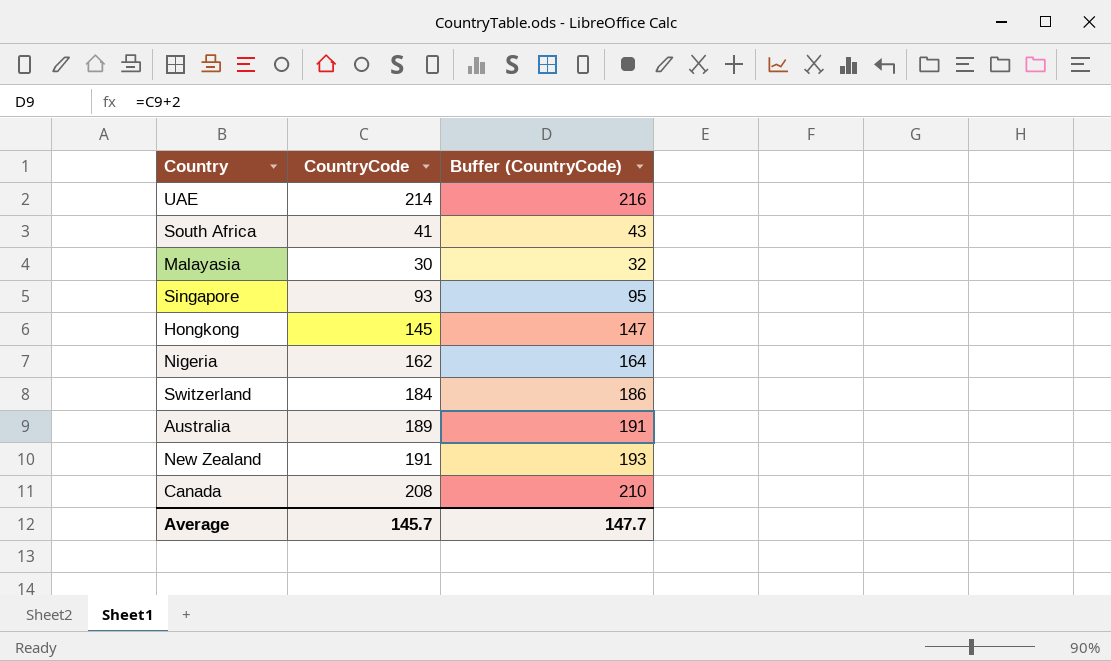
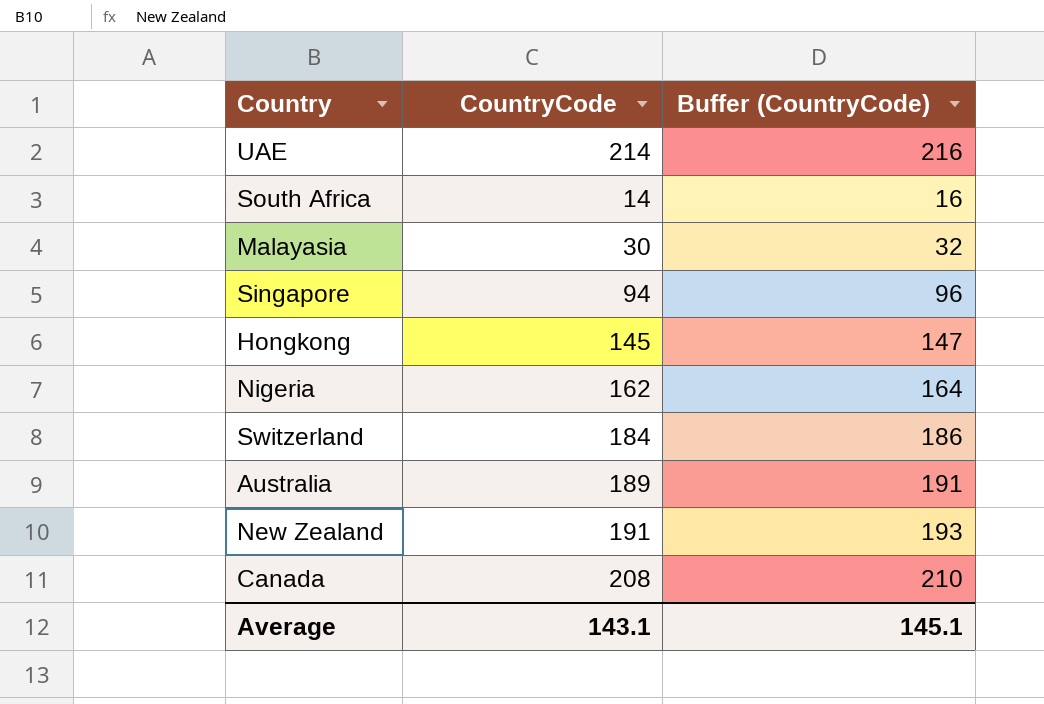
South Africa | CountryCode: 41 -> 14
South Africa | Buffer (CountryCode): 43 -> 16
Singapore | CountryCode: 93 -> 94
Singapore | Buffer (CountryCode): 95 -> 96
Average | CountryCode: 145.7 -> 143.1
Average | Buffer (CountryCode): 147.7 -> 145.1

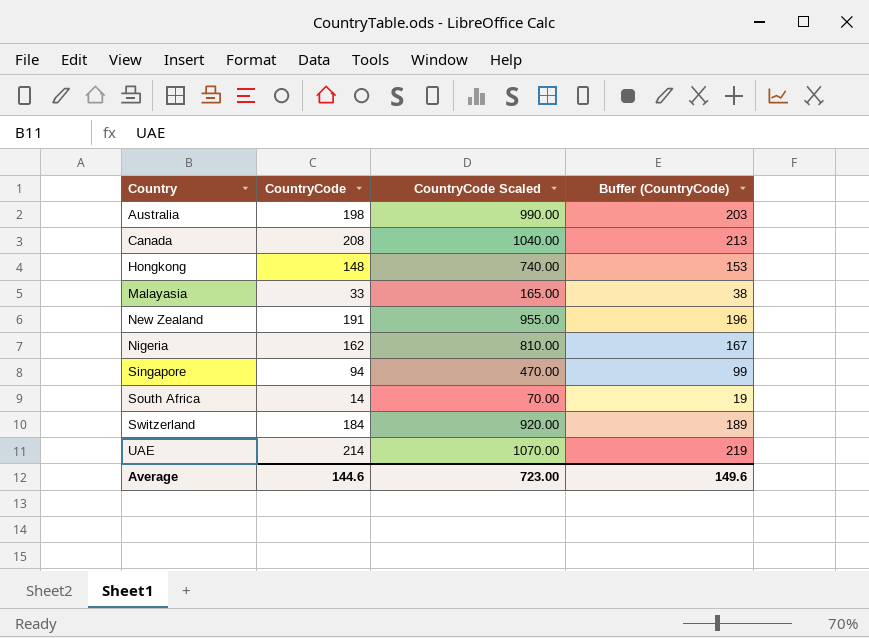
row order: none -> Country ascending
column CountryCode Scaled | formula: none -> [CountryCode] * 5
column Buffer (CountryCode) | formula: [CountryCode] + 2 -> [CountryCode] + 5
Australia | CountryCode: 189 -> 198
Hongkong | CountryCode: 145 -> 148
Malayasia | CountryCode: 30 -> 33
Average | CountryCode: 143.1 -> 144.6
Average | Buffer (CountryCode): 145.1 -> 149.6

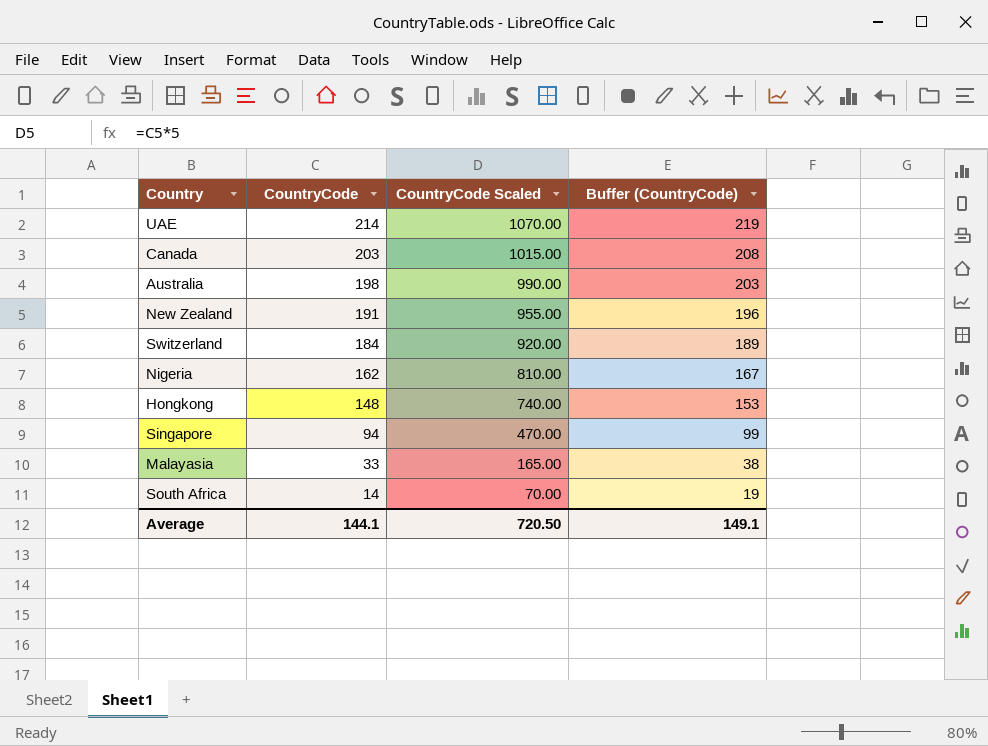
row order: Country ascending -> CountryCode descending
Canada | CountryCode: 208 -> 203
Canada | CountryCode Scaled: 1040.00 -> 1015.00
Canada | Buffer (CountryCode): 213 -> 208
Average | CountryCode: 144.6 -> 144.1
Average | CountryCode Scaled: 723.00 -> 720.50
Average | Buffer (CountryCode): 149.6 -> 149.1

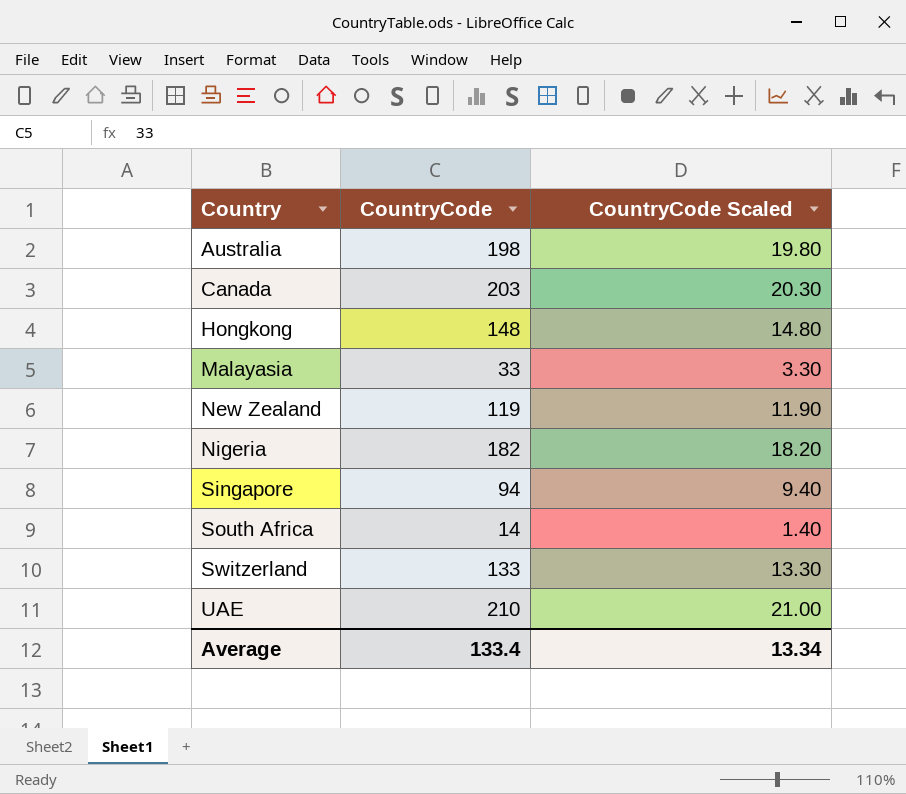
row order: CountryCode descending -> Country ascending
column Buffer (CountryCode) | formula: [CountryCode] + 5 -> none
column CountryCode Scaled | formula: [CountryCode] * 5 -> [CountryCode] * 0.1
New Zealand | CountryCode: 191 -> 119
Nigeria | CountryCode: 162 -> 182
Switzerland | CountryCode: 184 -> 133
UAE | CountryCode: 214 -> 210
Average | CountryCode: 144.1 -> 133.4
Average | CountryCode Scaled: 720.50 -> 13.34

